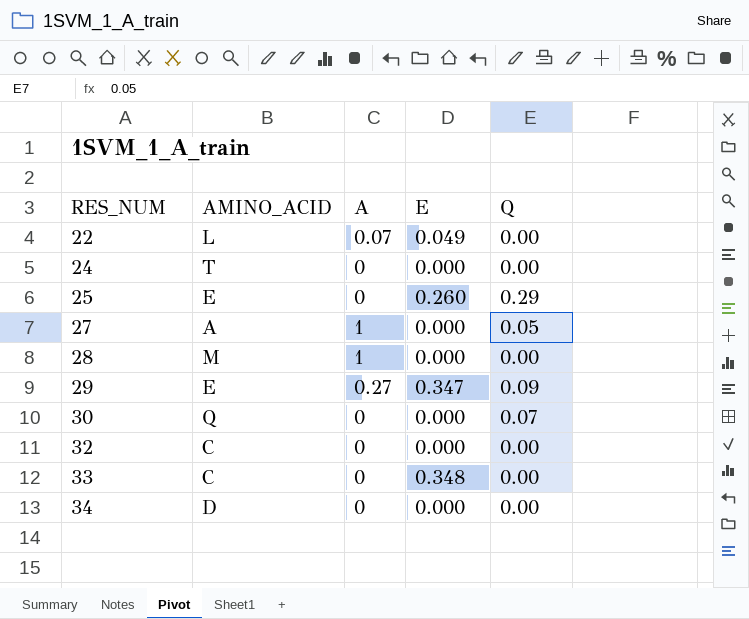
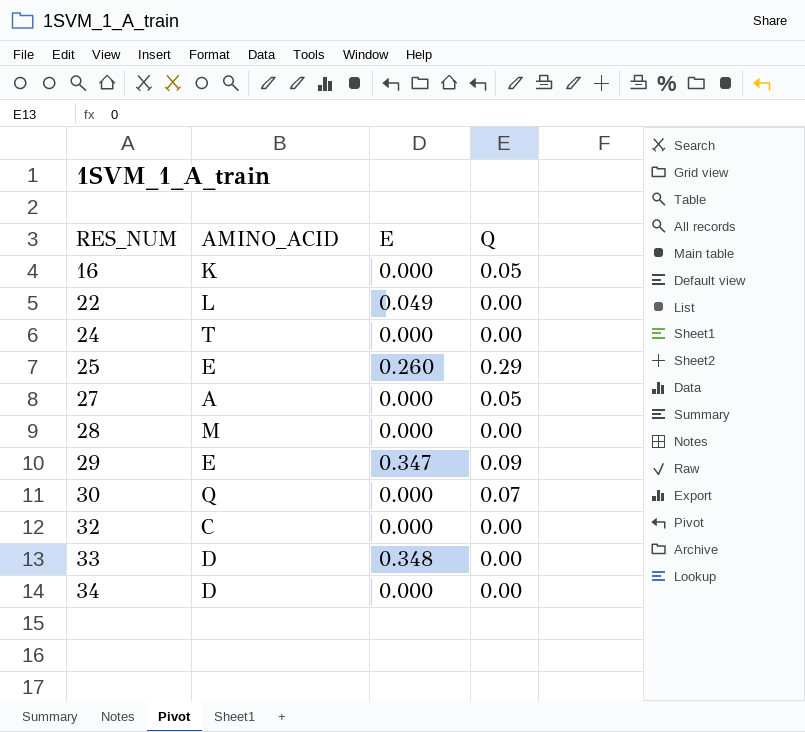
column A | position: 3 -> none
row 16: none -> K | 0.000 | 0.05
33 | AMINO_ACID: C -> D

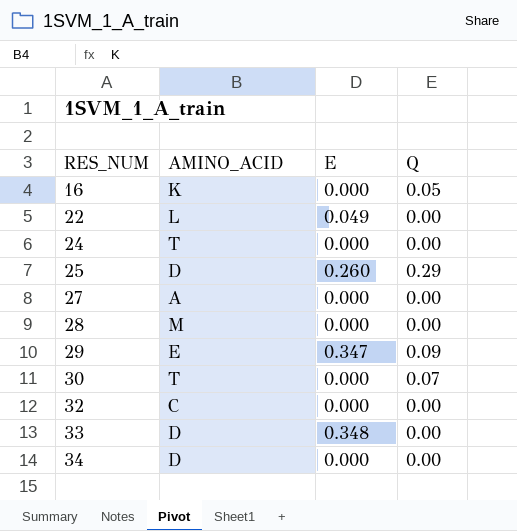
25 | AMINO_ACID: E -> D
27 | Q: 0.05 -> 0.00
30 | AMINO_ACID: Q -> T

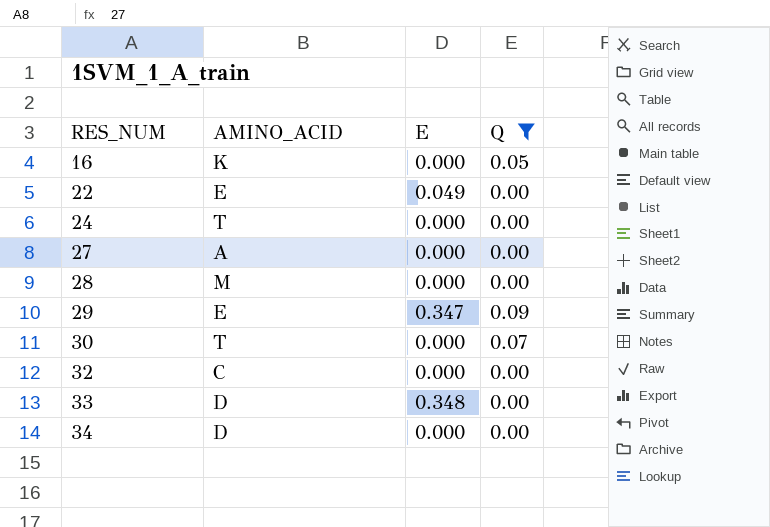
filter: none -> Q != 0.29
22 | AMINO_ACID: L -> E

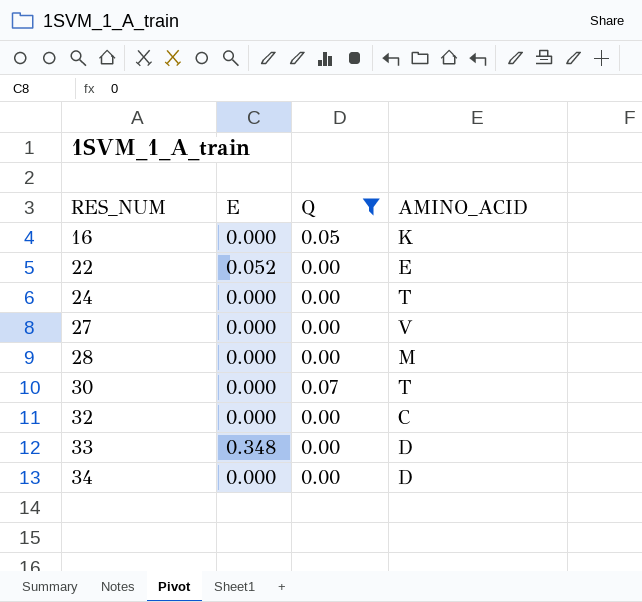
column AMINO_ACID | position: 2 -> 4
row 29: E | 0.347 | 0.09 -> none
22 | E: 0.049 -> 0.052
27 | AMINO_ACID: A -> V

